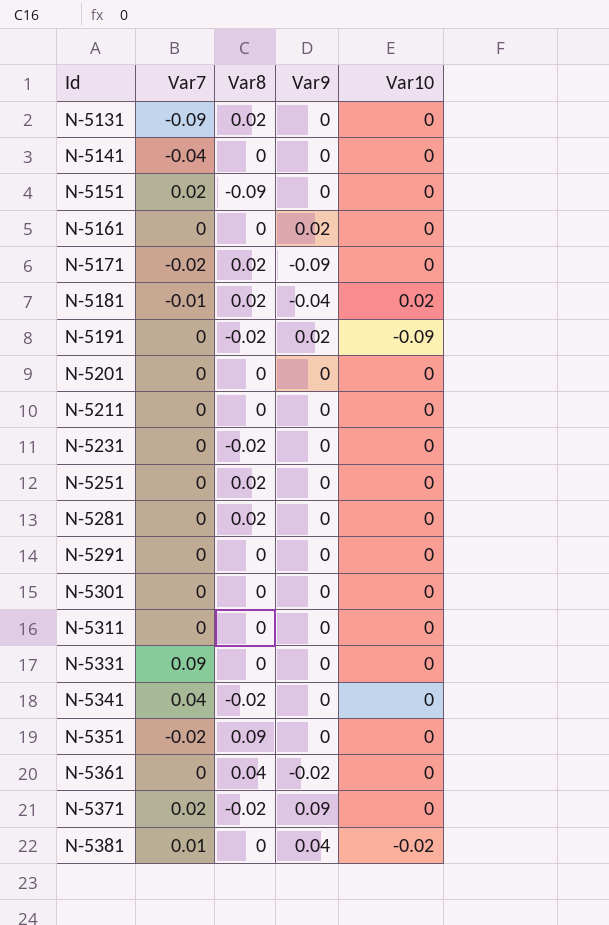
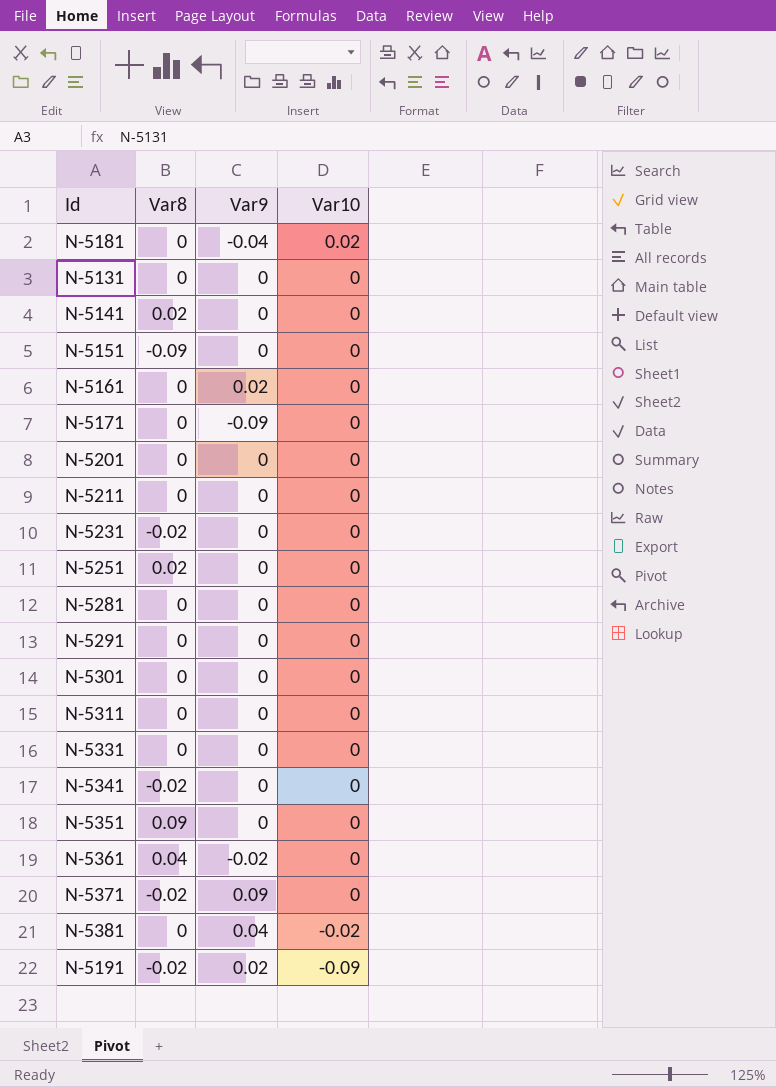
row order: Id ascending -> Var10 descending
column Var7 | position: 2 -> none
N-5181 | Var8: 0.02 -> 0
N-5131 | Var8: 0.02 -> 0
N-5141 | Var8: 0 -> 0.02
N-5171 | Var8: 0.02 -> 0
N-5281 | Var8: 0.02 -> 0

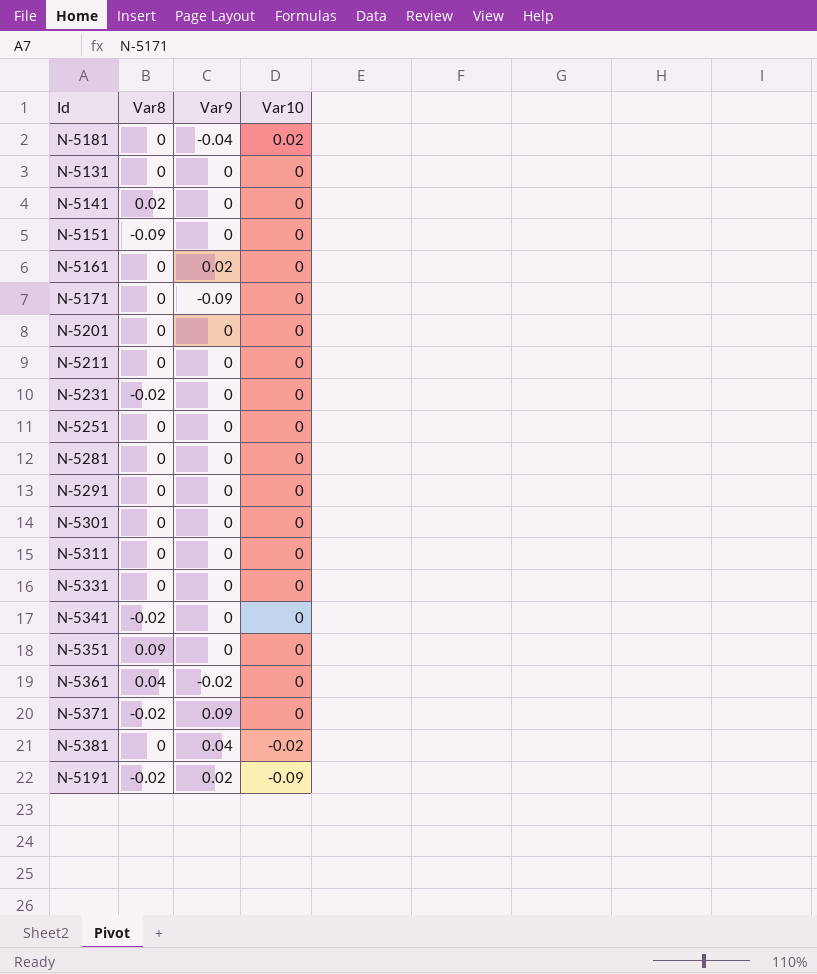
N-5251 | Var8: 0.02 -> 0

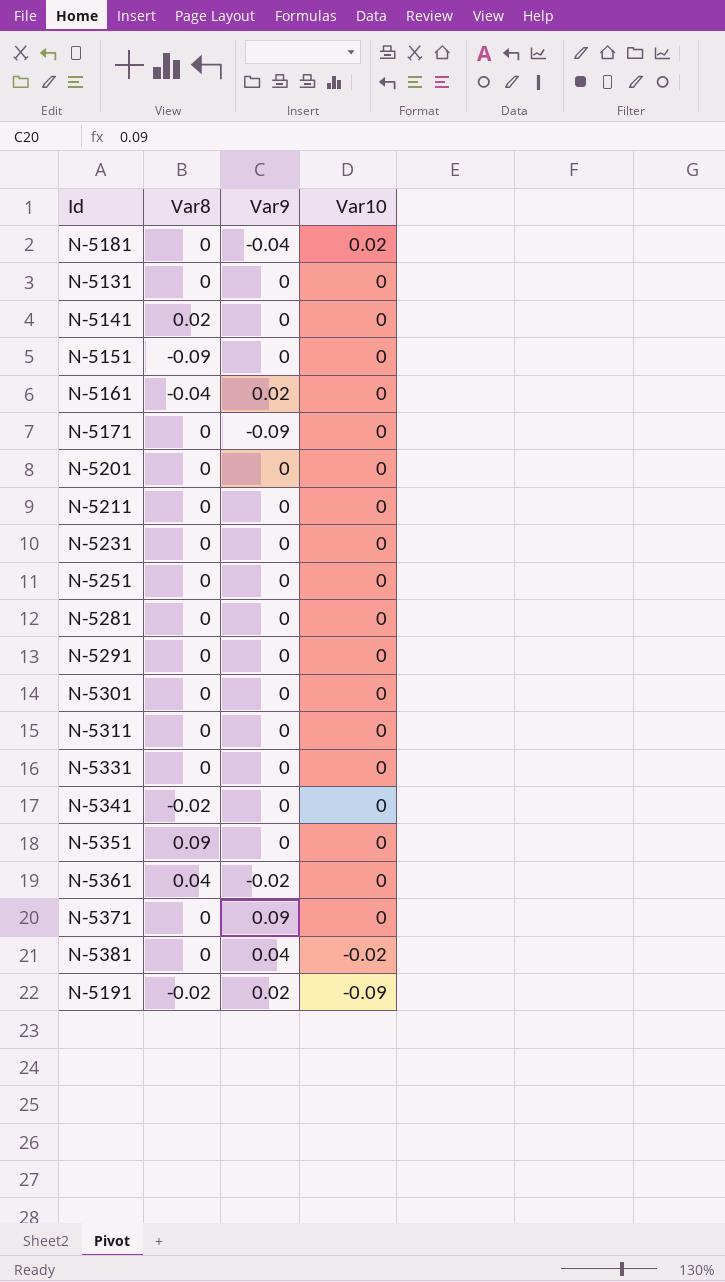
N-5161 | Var8: 0 -> -0.04
N-5231 | Var8: -0.02 -> 0
N-5371 | Var8: -0.02 -> 0

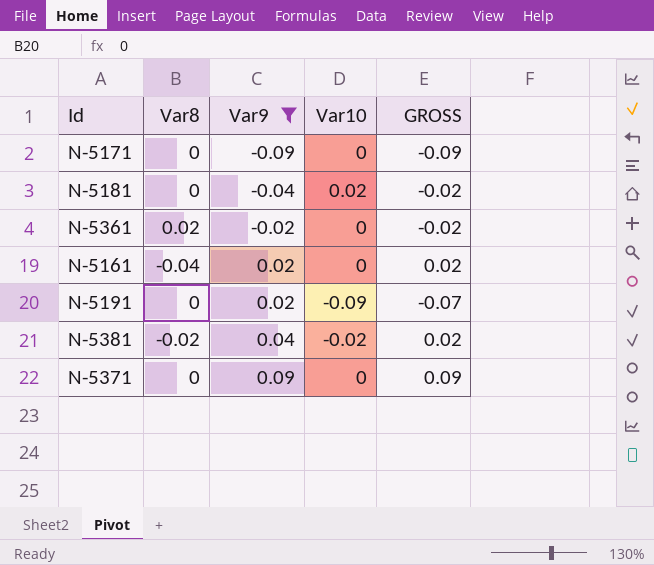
filter: none -> Var9 != 0
row order: Var10 descending -> Var9 ascending
column GROSS | formula: none -> [Var9] + [Var10]
N-5361 | Var8: 0.04 -> 0.02
N-5191 | Var8: -0.02 -> 0
N-5381 | Var8: 0 -> -0.02

